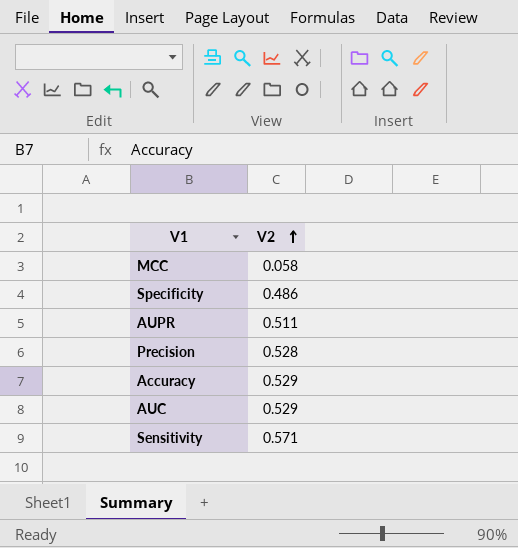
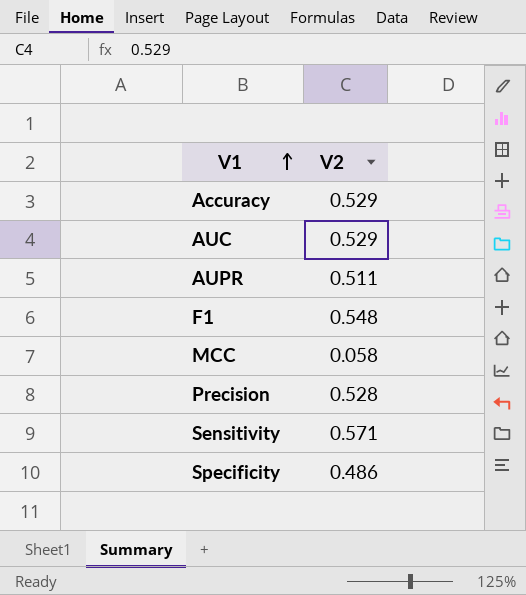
row order: V2 ascending -> V1 ascending
row F1: none -> 0.548

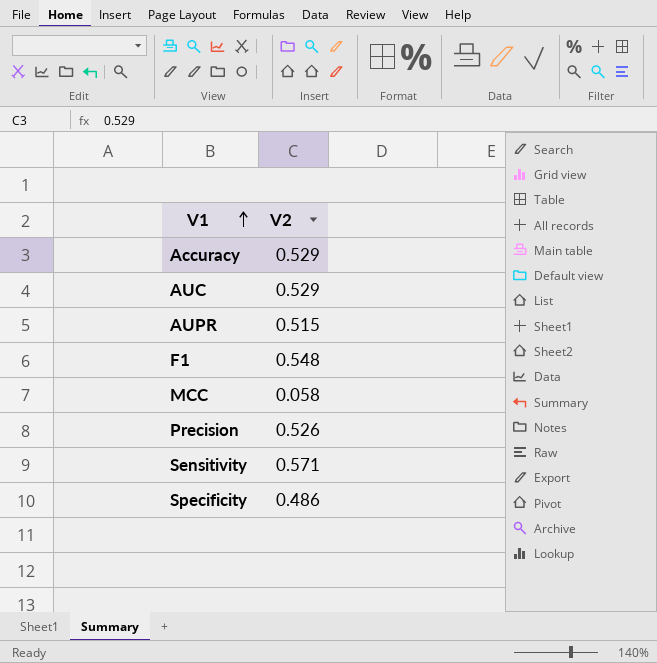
AUPR | V2: 0.511 -> 0.515
Precision | V2: 0.528 -> 0.526

